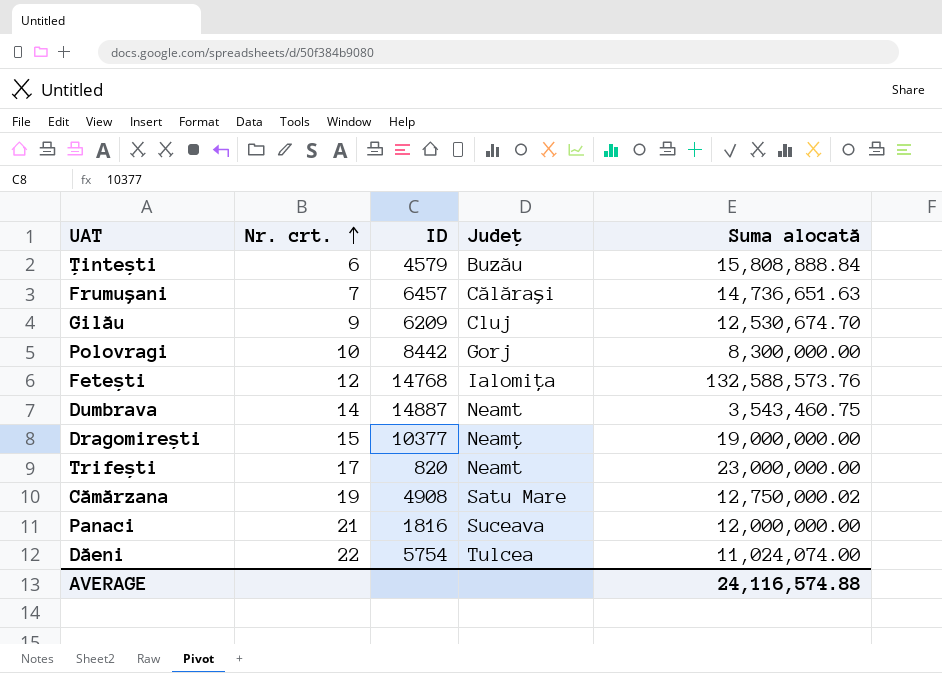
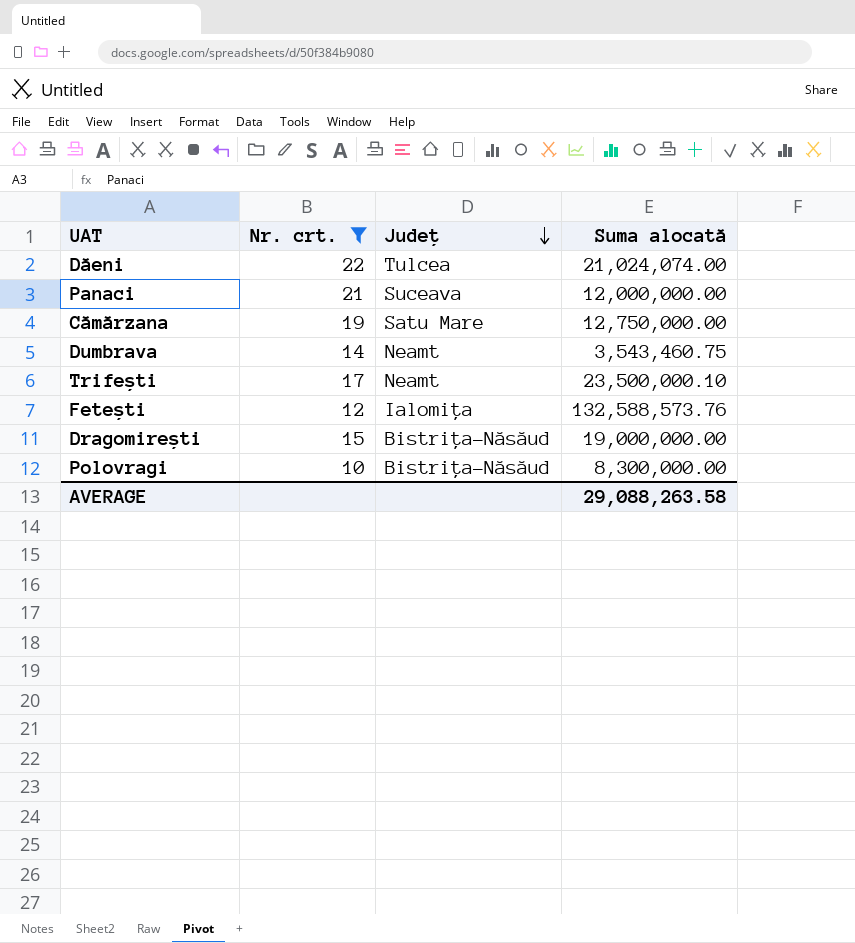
filter: none -> Nr. crt. >= 10
row order: Nr. crt. ascending -> Județ descending
column ID | position: 3 -> none
Dăeni | Suma alocată: 11,024,074.00 -> 21,024,074.00
Cămărzana | Suma alocată: 12,750,000.02 -> 12,750,000.00
Trifești | Suma alocată: 23,000,000.00 -> 23,500,000.10
Dragomirești | Județ: Neamț -> Bistrița-Năsăud
Polovragi | Județ: Gorj -> Bistrița-Năsăud
AVERAGE | Suma alocată: 24,116,574.88 -> 29,088,263.58

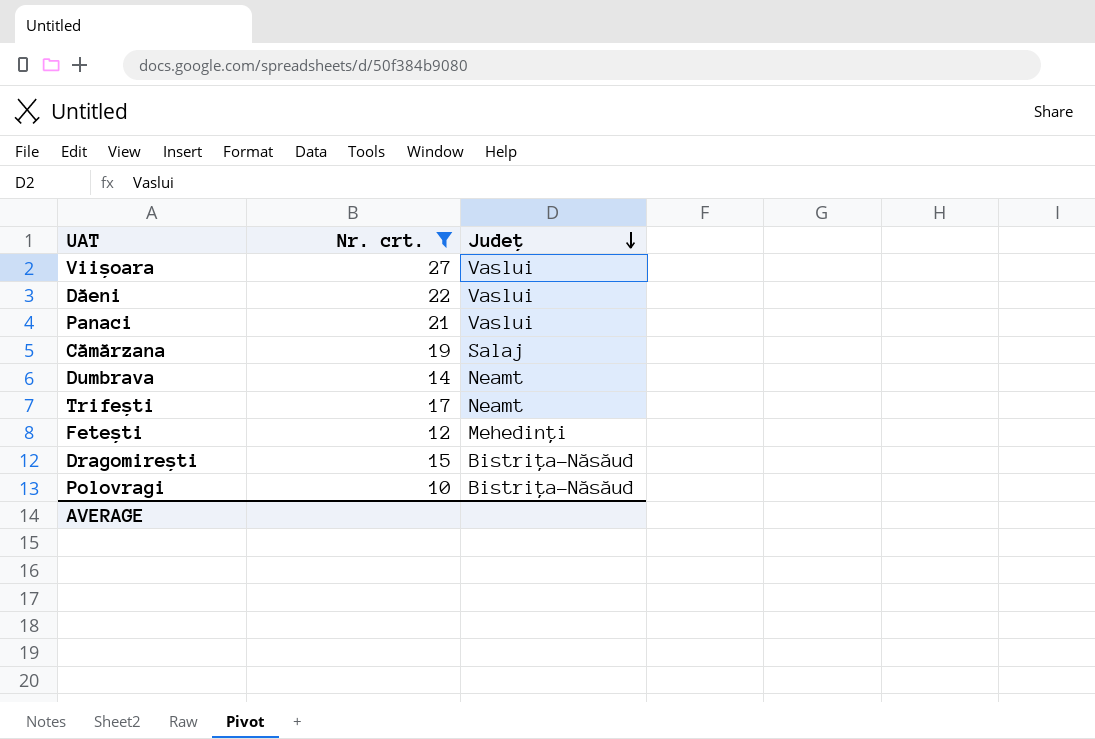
column Suma alocată | position: 4 -> none
row Viișoara: none -> 27 | Vaslui
Dăeni | Județ: Tulcea -> Vaslui
Panaci | Județ: Suceava -> Vaslui
Cămărzana | Județ: Satu Mare -> Salaj
Fetești | Județ: Ialomița -> Mehedinți

